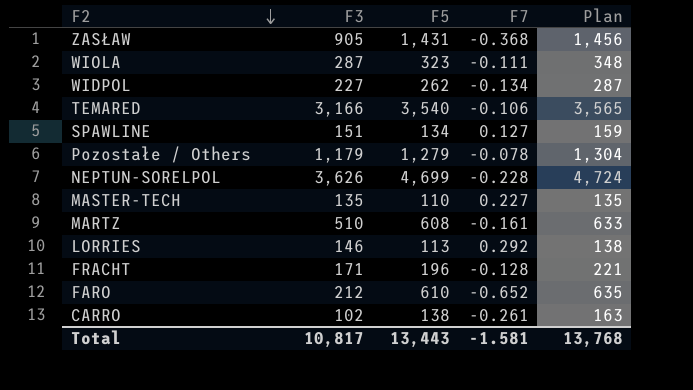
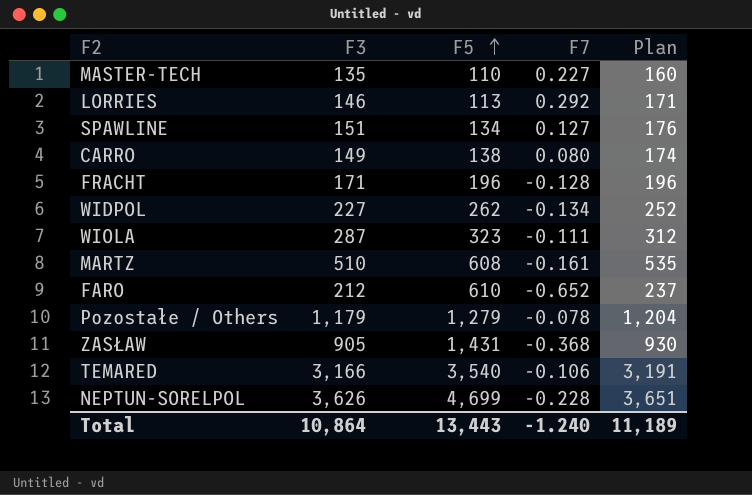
row order: F2 descending -> F5 ascending
column Plan | formula: [F5] + 25 -> [F3] + 25
CARRO | F3: 102 -> 149
CARRO | F7: -0.261 -> 0.080
Total | F3: 10,817 -> 10,864
Total | F7: -1.581 -> -1.240
Total | Plan: 13,768 -> 11,189

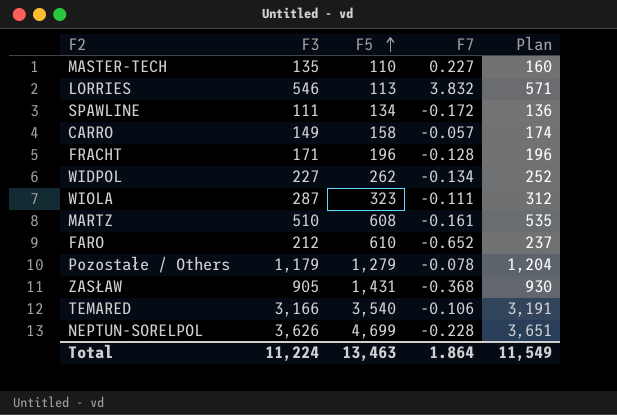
LORRIES | F3: 146 -> 546
LORRIES | F7: 0.292 -> 3.832
LORRIES | Plan: 171 -> 571
SPAWLINE | F3: 151 -> 111
SPAWLINE | F7: 0.127 -> -0.172
SPAWLINE | Plan: 176 -> 136
CARRO | F5: 138 -> 158
CARRO | F7: 0.080 -> -0.057
Total | F3: 10,864 -> 11,224
Total | F5: 13,443 -> 13,463
Total | F7: -1.240 -> 1.864
Total | Plan: 11,189 -> 11,549

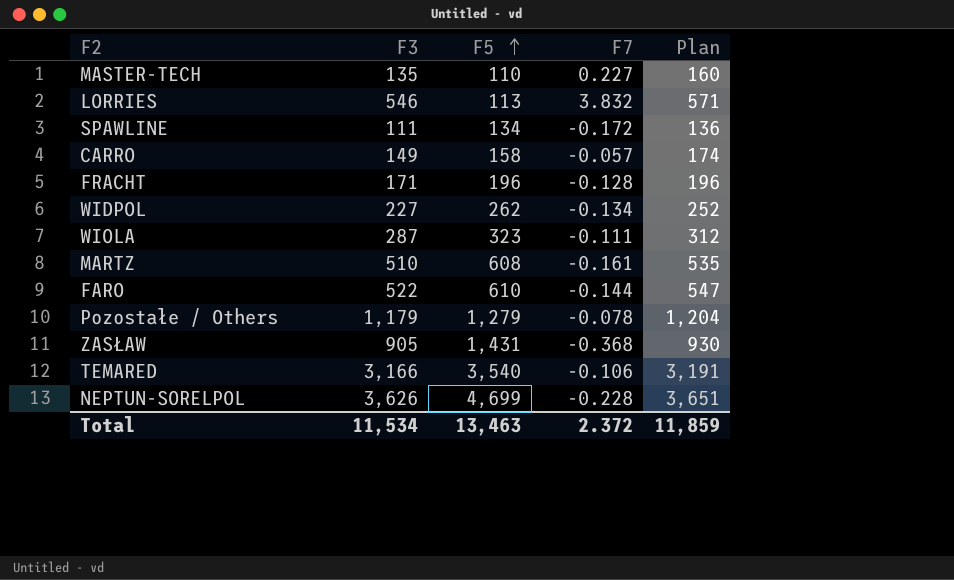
FARO | F3: 212 -> 522
FARO | F7: -0.652 -> -0.144
FARO | Plan: 237 -> 547
Total | F3: 11,224 -> 11,534
Total | F7: 1.864 -> 2.372
Total | Plan: 11,549 -> 11,859

